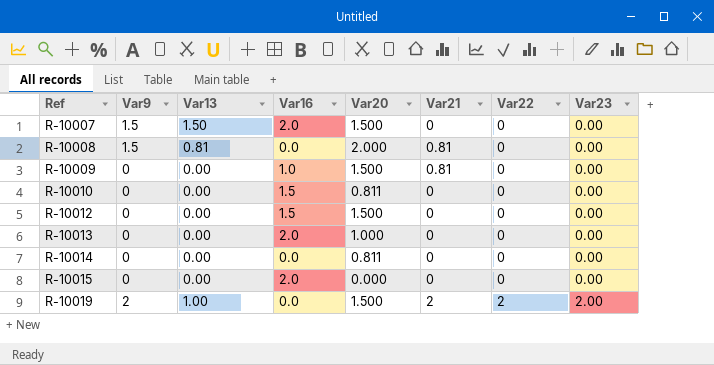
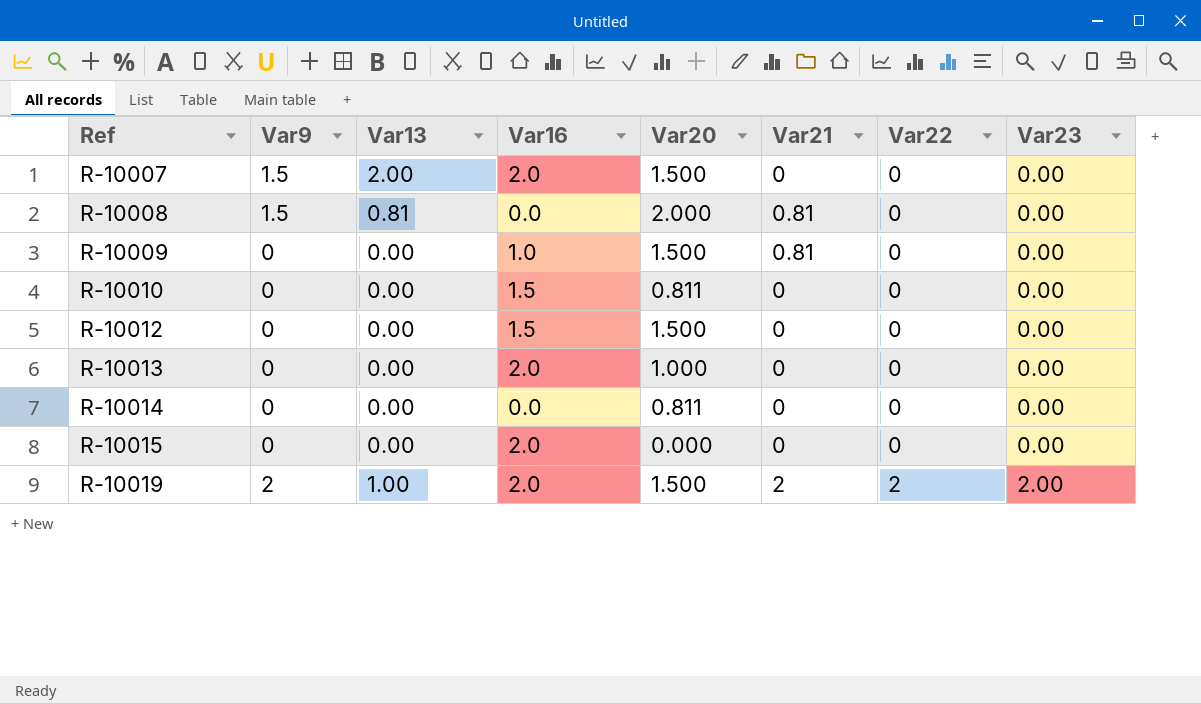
R-10007 | Var13: 1.50 -> 2.00
R-10019 | Var16: 0.0 -> 2.0

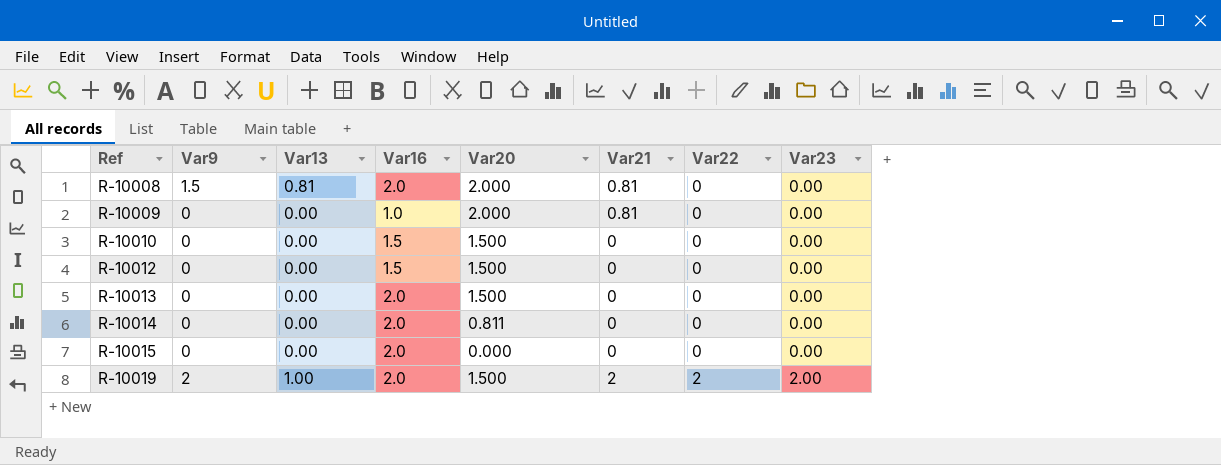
row R-10007: 1.5 | 2.00 | 2.0 | 1.500 | 0 | 0 | 0.00 -> none
R-10008 | Var16: 0.0 -> 2.0
R-10009 | Var20: 1.500 -> 2.000
R-10010 | Var20: 0.811 -> 1.500
R-10013 | Var20: 1.000 -> 1.500
R-10014 | Var16: 0.0 -> 2.0

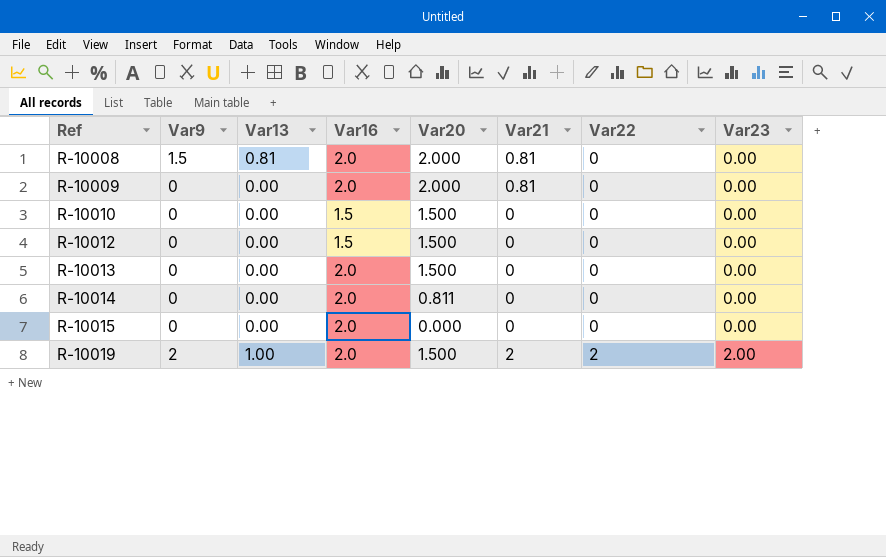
R-10009 | Var16: 1.0 -> 2.0

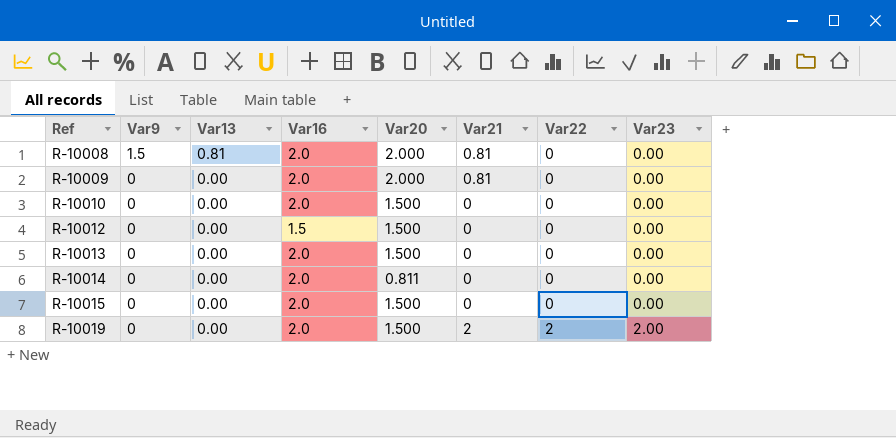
R-10010 | Var16: 1.5 -> 2.0
R-10015 | Var20: 0.000 -> 1.500
R-10019 | Var9: 2 -> 0
R-10019 | Var13: 1.00 -> 0.00

